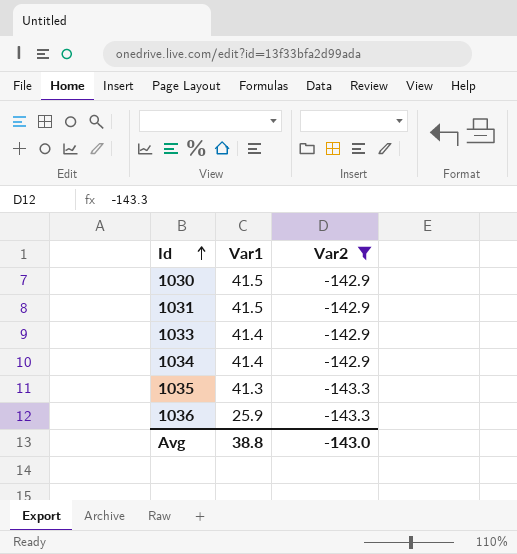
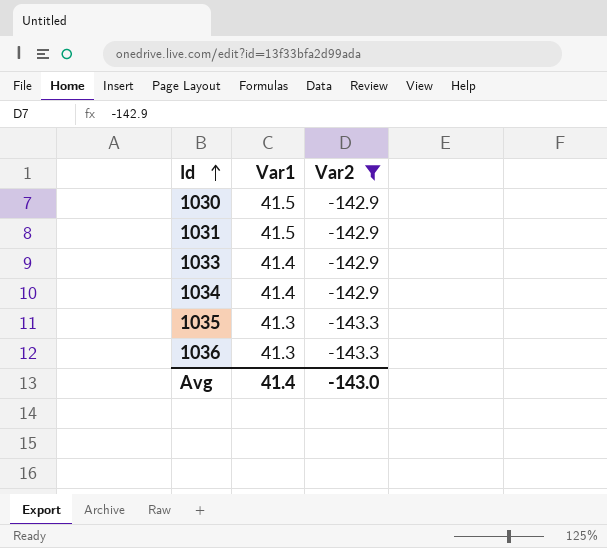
1036 | Var1: 25.9 -> 41.3
Avg | Var1: 38.8 -> 41.4

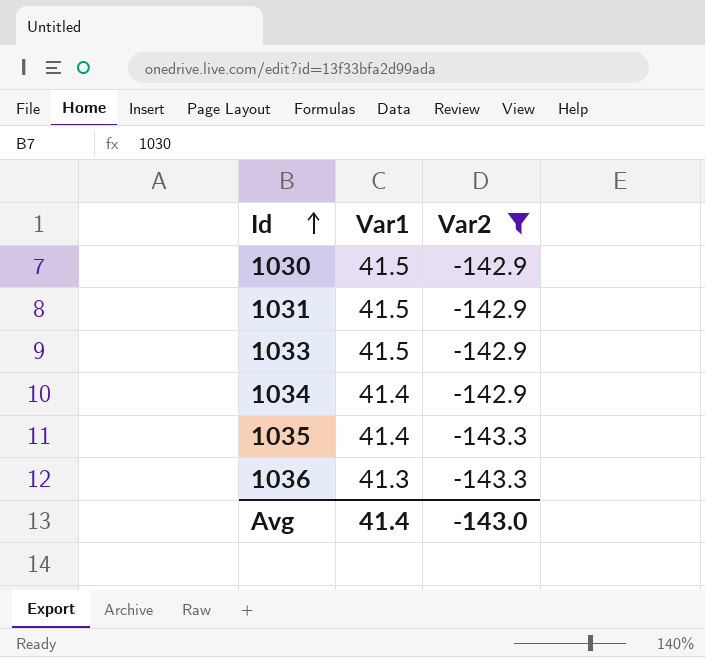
1033 | Var1: 41.4 -> 41.5
1035 | Var1: 41.3 -> 41.4

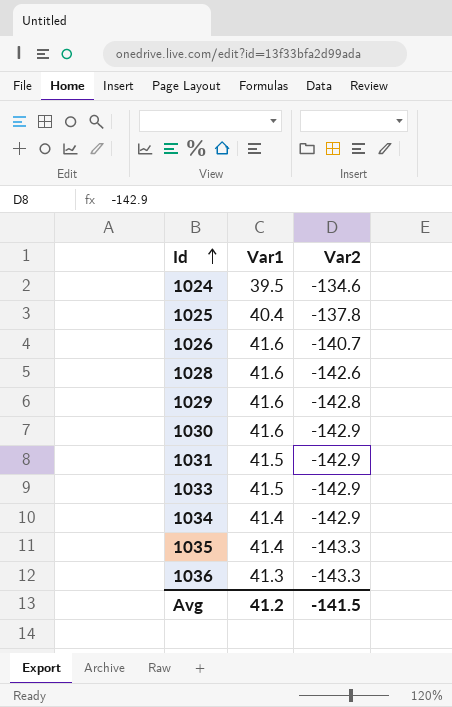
filter: Var2 <= -142.9 -> none
1030 | Var1: 41.5 -> 41.6
Avg | Var1: 41.4 -> 41.2
Avg | Var2: -143.0 -> -141.5

